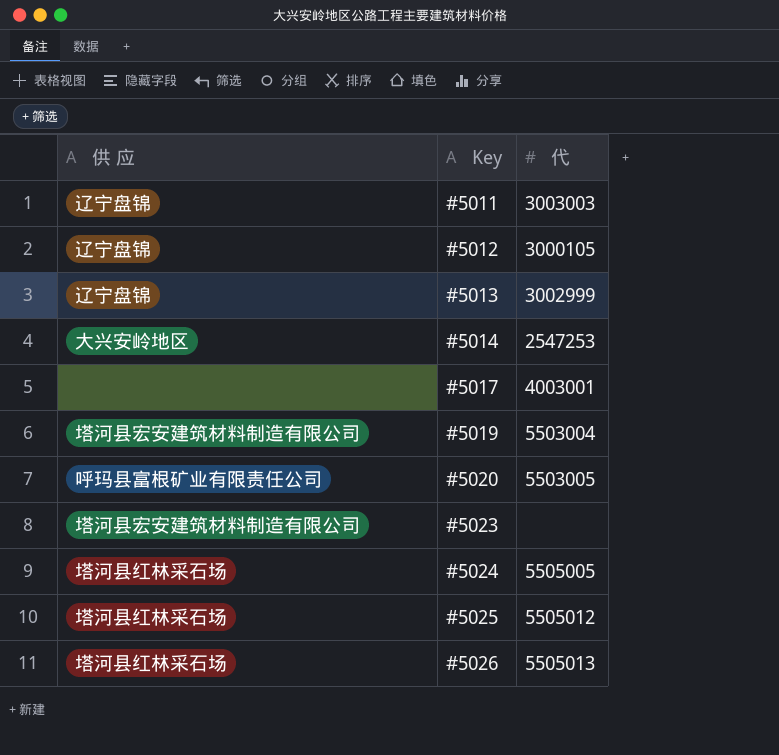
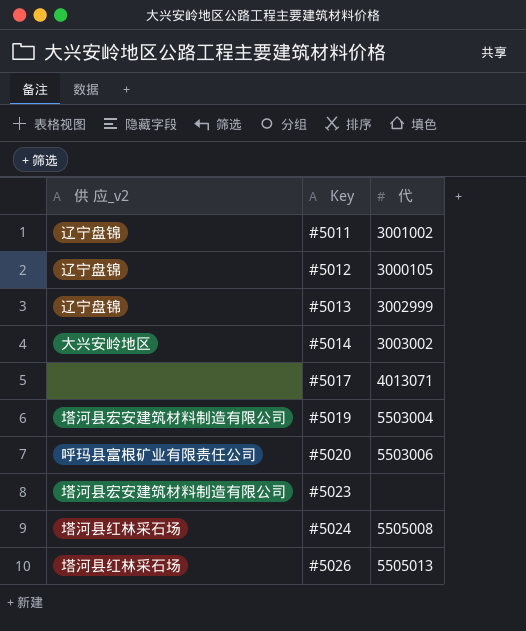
column name: 供 应 -> 供 应_v2
row #5025: 塔河县红林采石场 | 5505012 -> none
#5011 | 代: 3003003 -> 3001002
#5014 | 代: 2547253 -> 3003002
#5017 | 代: 4003001 -> 4013071
#5020 | 代: 5503005 -> 5503006
#5024 | 代: 5505005 -> 5505008

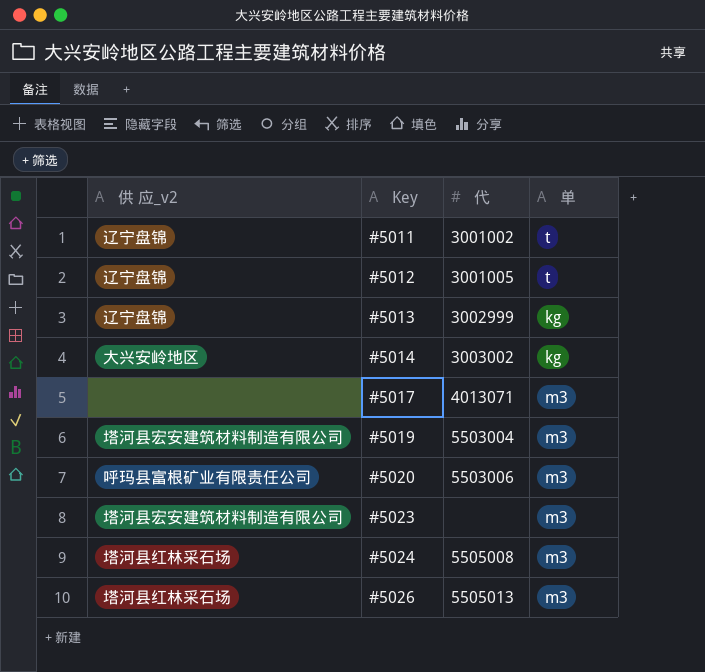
column 单 | position: none -> 4
#5012 | 代: 3000105 -> 3001005

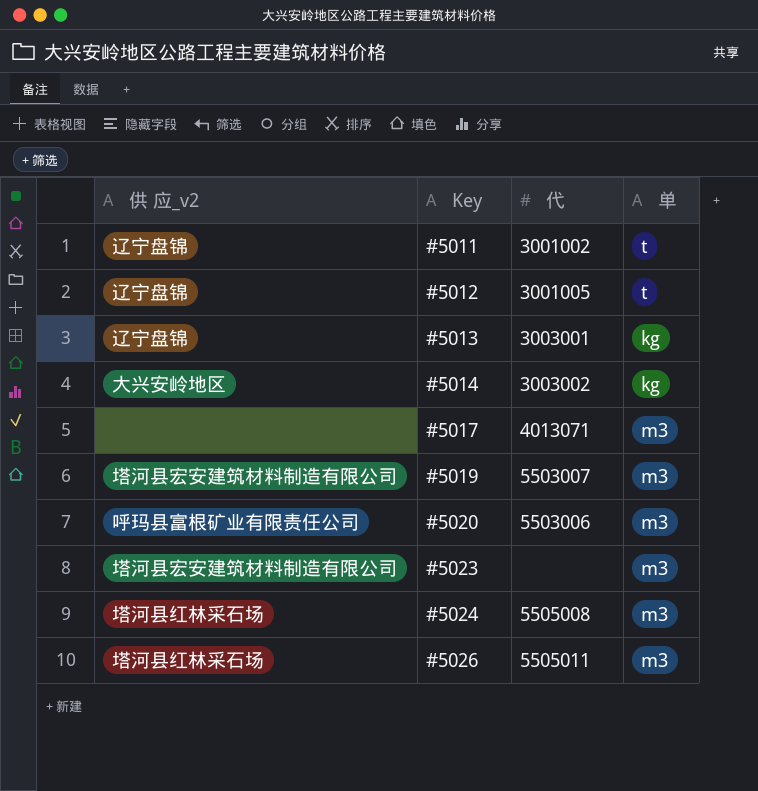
#5013 | 代: 3002999 -> 3003001
#5019 | 代: 5503004 -> 5503007
#5026 | 代: 5505013 -> 5505011

